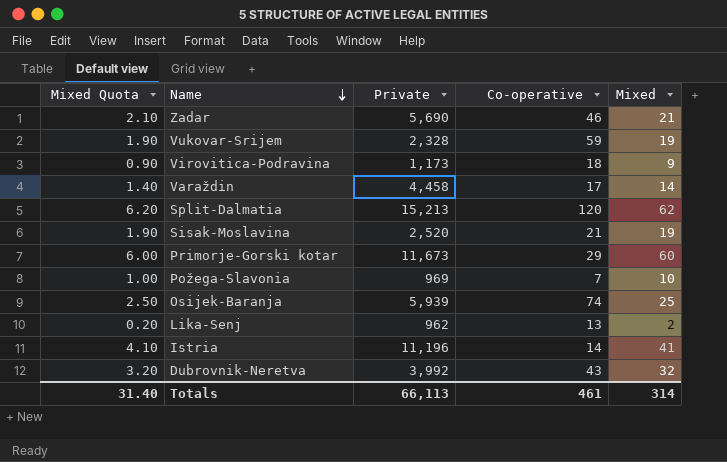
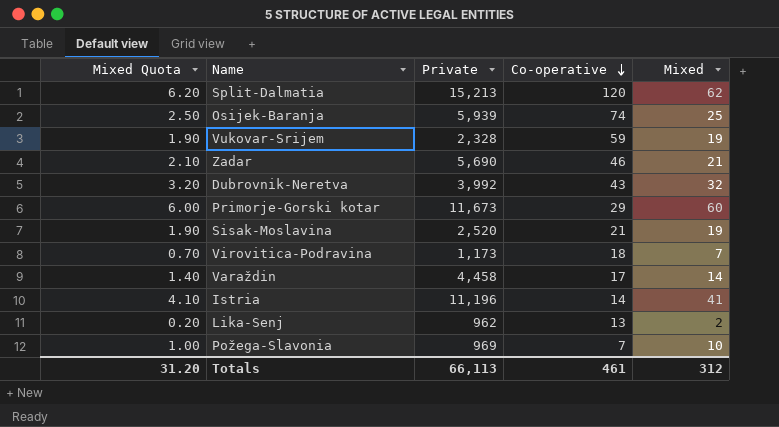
row order: Name descending -> Co-operative descending
Virovitica-Podravina | Mixed Quota: 0.90 -> 0.70
Virovitica-Podravina | Mixed: 9 -> 7
Totals | Mixed Quota: 31.40 -> 31.20
Totals | Mixed: 314 -> 312

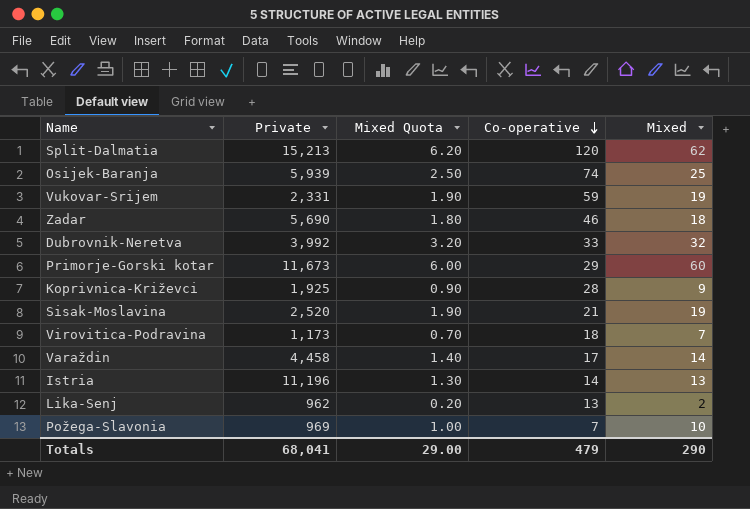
column Mixed Quota | position: 1 -> 3
Vukovar-Srijem | Private: 2,328 -> 2,331
Zadar | Mixed Quota: 2.10 -> 1.80
Zadar | Mixed: 21 -> 18
Dubrovnik-Neretva | Co-operative: 43 -> 33
row Koprivnica-Križevci: none -> 1,925 | 0.90 | 28 | 9
Istria | Mixed Quota: 4.10 -> 1.30
Istria | Mixed: 41 -> 13
Totals | Private: 66,113 -> 68,041
Totals | Mixed Quota: 31.20 -> 29.00
Totals | Co-operative: 461 -> 479
Totals | Mixed: 312 -> 290

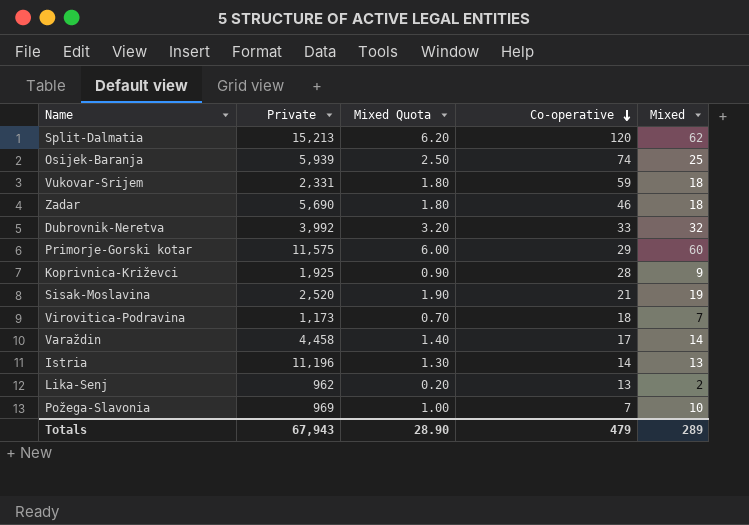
Vukovar-Srijem | Mixed Quota: 1.90 -> 1.80
Vukovar-Srijem | Mixed: 19 -> 18
Primorje-Gorski kotar | Private: 11,673 -> 11,575
Totals | Private: 68,041 -> 67,943
Totals | Mixed Quota: 29.00 -> 28.90
Totals | Mixed: 290 -> 289

